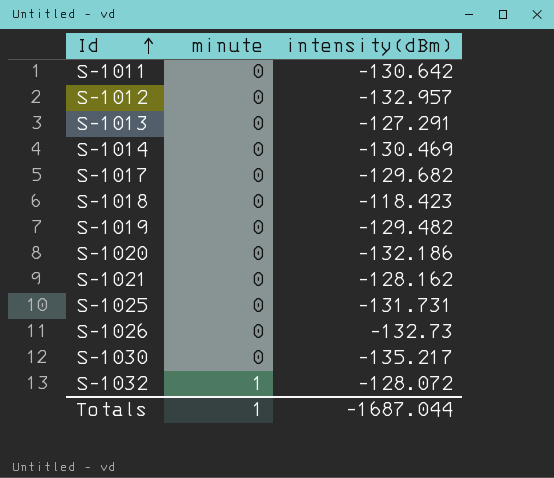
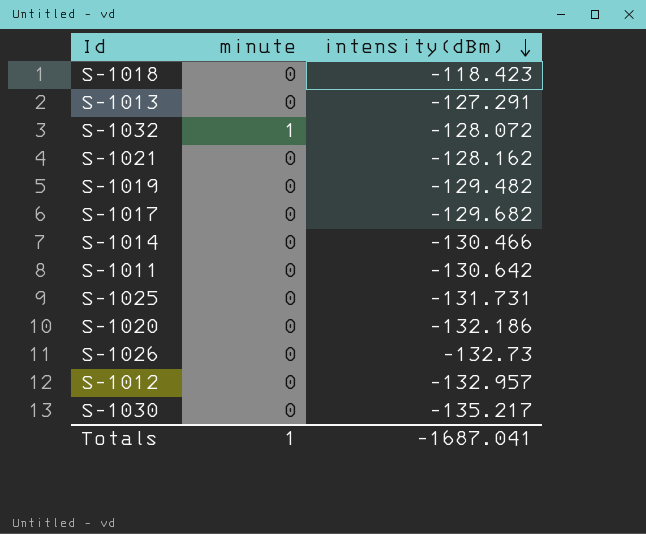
row order: Id ascending -> intensity(dBm) descending
S-1014 | intensity(dBm): -130.469 -> -130.466
Totals | intensity(dBm): -1687.044 -> -1687.041

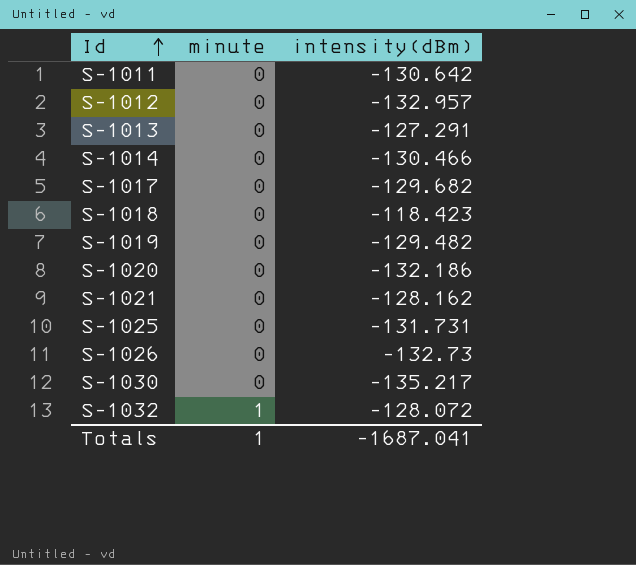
row order: intensity(dBm) descending -> Id ascending

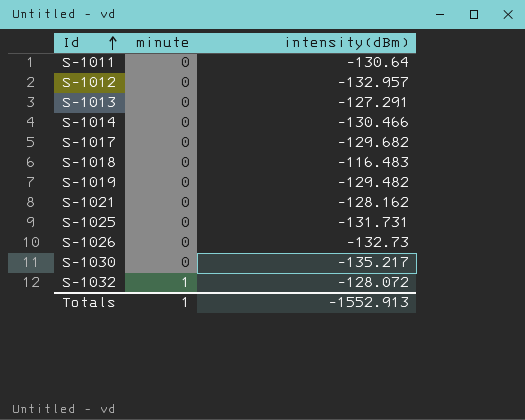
row S-1020: 0 | -132.186 -> none
S-1011 | intensity(dBm): -130.642 -> -130.64
S-1018 | intensity(dBm): -118.423 -> -116.483
Totals | intensity(dBm): -1687.041 -> -1552.913

